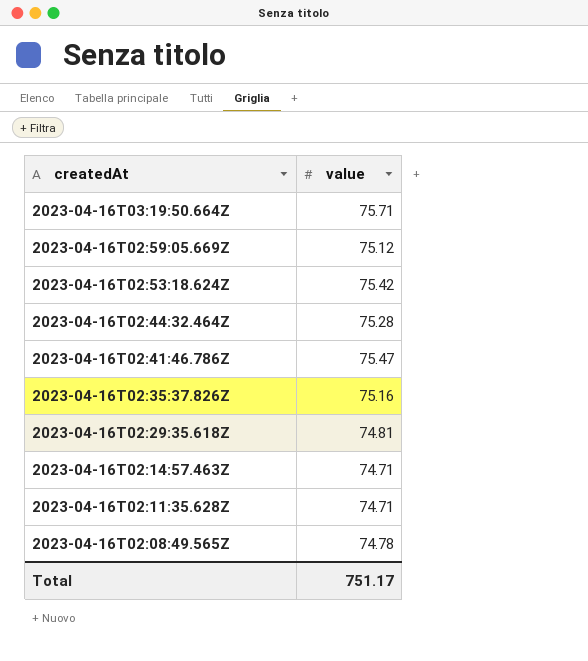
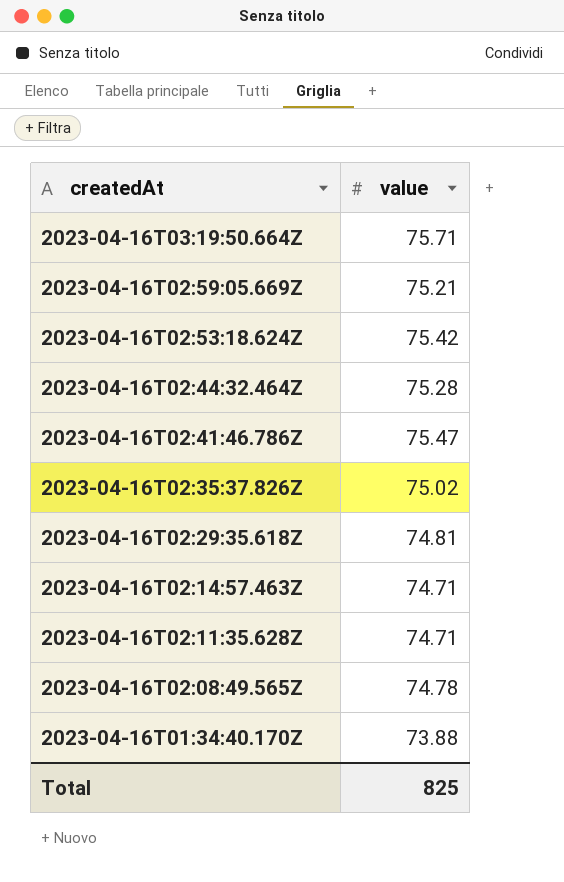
2023-04-16T02:59:05.669Z | value: 75.12 -> 75.21
2023-04-16T02:35:37.826Z | value: 75.16 -> 75.02
row 2023-04-16T01:34:40.170Z: none -> 73.88
Total | value: 751.17 -> 825

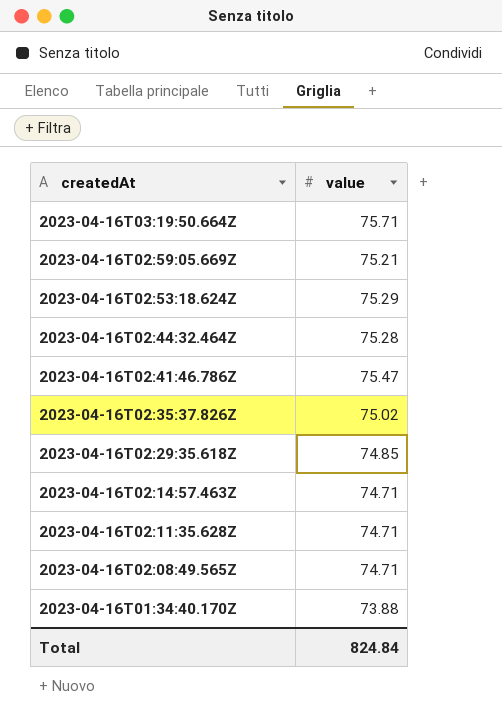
2023-04-16T02:53:18.624Z | value: 75.42 -> 75.29
2023-04-16T02:29:35.618Z | value: 74.81 -> 74.85
2023-04-16T02:08:49.565Z | value: 74.78 -> 74.71
Total | value: 825 -> 824.84

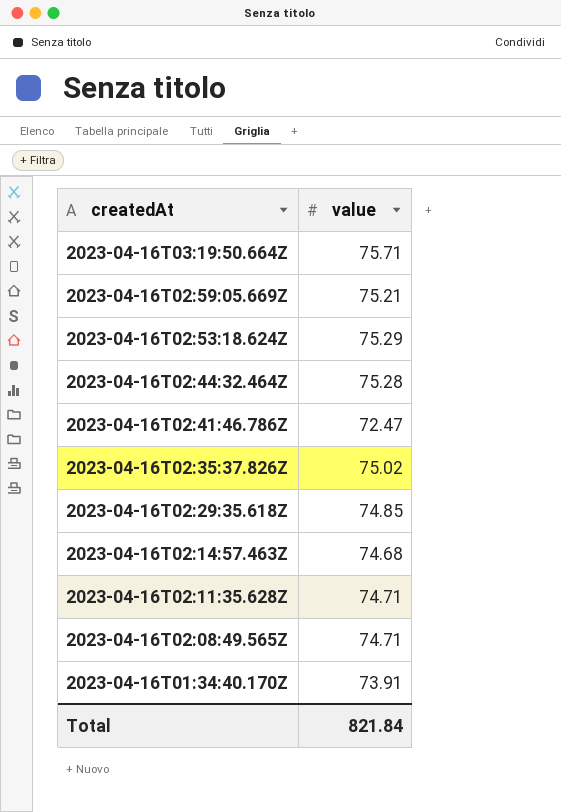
2023-04-16T02:41:46.786Z | value: 75.47 -> 72.47
2023-04-16T02:14:57.463Z | value: 74.71 -> 74.68
2023-04-16T01:34:40.170Z | value: 73.88 -> 73.91
Total | value: 824.84 -> 821.84

